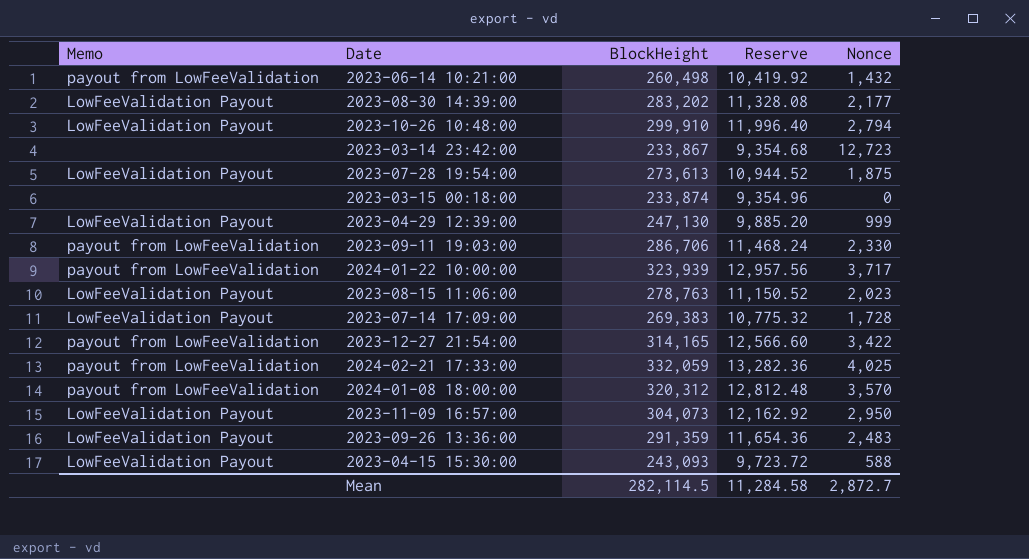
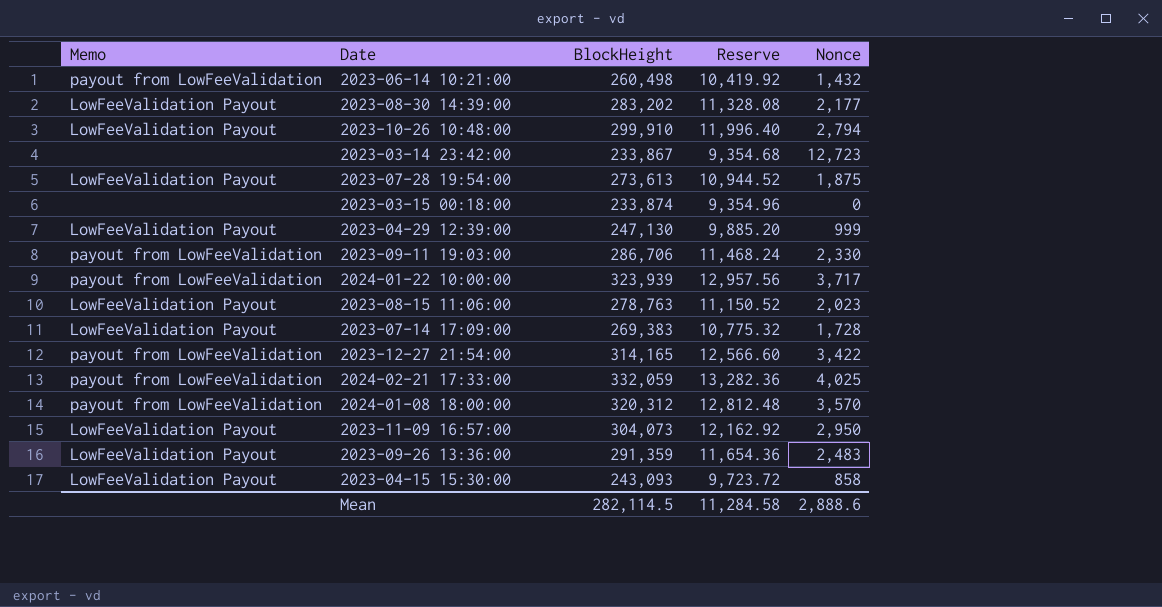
2023-04-15 15:30:00 | Nonce: 588 -> 858
Mean | Nonce: 2,872.7 -> 2,888.6

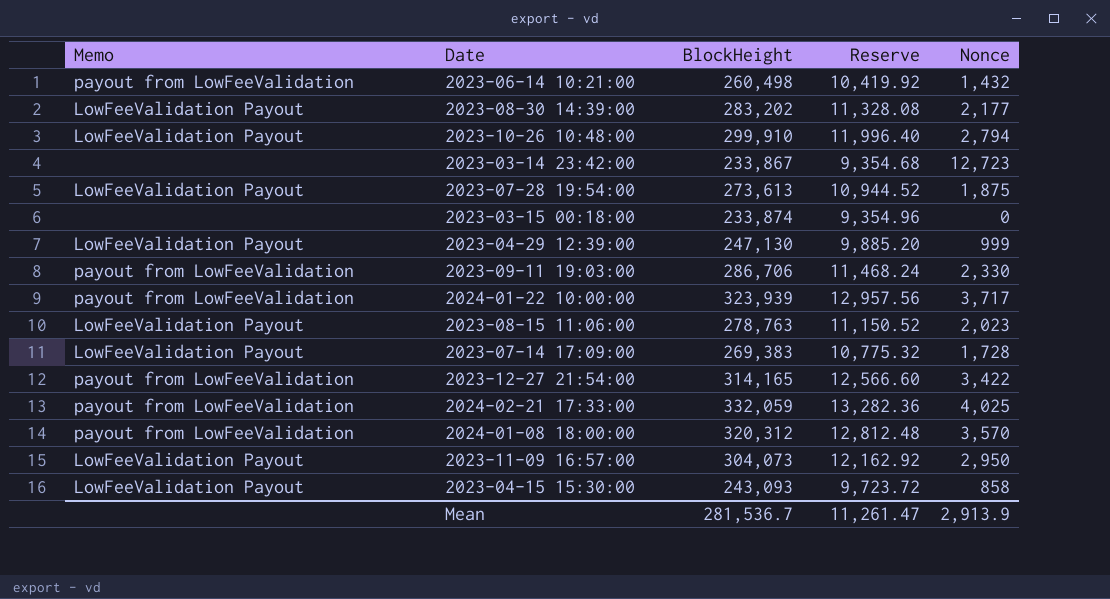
row 2023-09-26 13:36:00: LowFeeValidation Payout | 291,359 | 11,654.36 | 2,483 -> none
Mean | BlockHeight: 282,114.5 -> 281,536.7
Mean | Reserve: 11,284.58 -> 11,261.47
Mean | Nonce: 2,888.6 -> 2,913.9

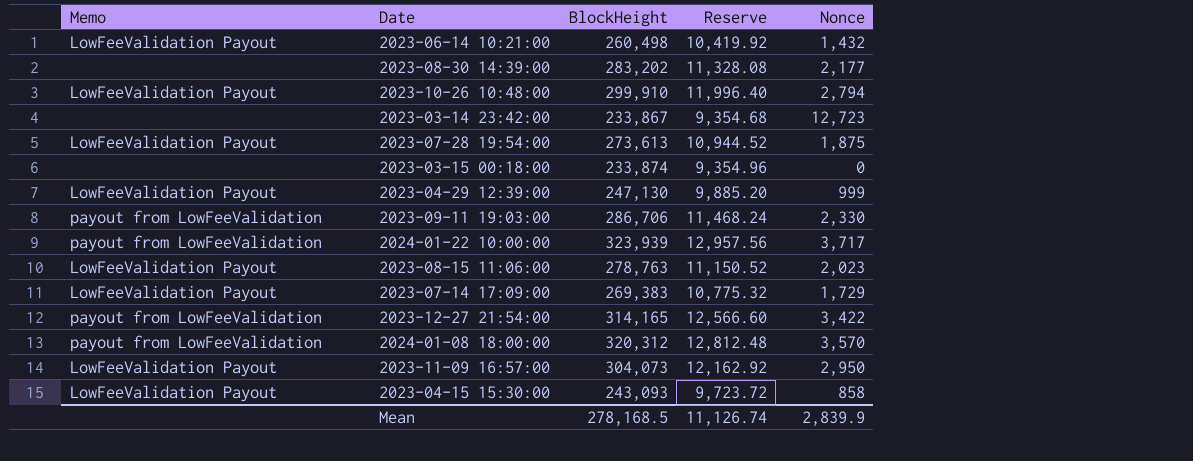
row 2024-02-21 17:33:00: payout from LowFeeValidation | 332,059 | 13,282.36 | 4,025 -> none
2023-06-14 10:21:00 | Memo: payout from LowFeeValidation -> LowFeeValidation Payout
2023-08-30 14:39:00 | Memo: LowFeeValidation Payout -> none
2023-07-14 17:09:00 | Nonce: 1,728 -> 1,729
Mean | BlockHeight: 281,536.7 -> 278,168.5
Mean | Reserve: 11,261.47 -> 11,126.74
Mean | Nonce: 2,913.9 -> 2,839.9

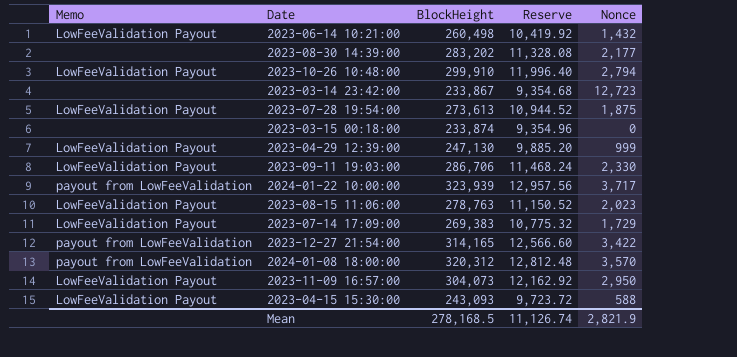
2023-09-11 19:03:00 | Memo: payout from LowFeeValidation -> LowFeeValidation Payout
2023-04-15 15:30:00 | Nonce: 858 -> 588
Mean | Nonce: 2,839.9 -> 2,821.9

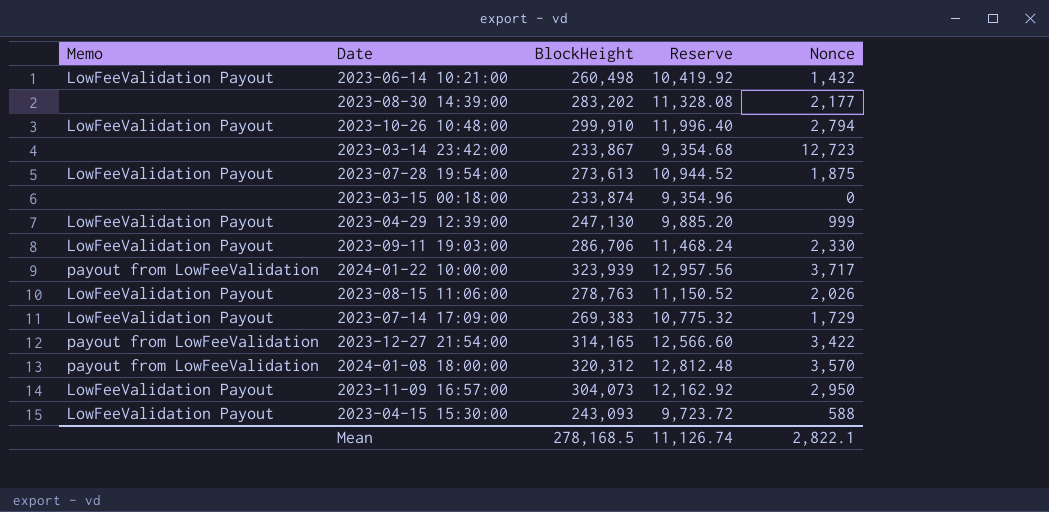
2023-08-15 11:06:00 | Nonce: 2,023 -> 2,026
Mean | Nonce: 2,821.9 -> 2,822.1

